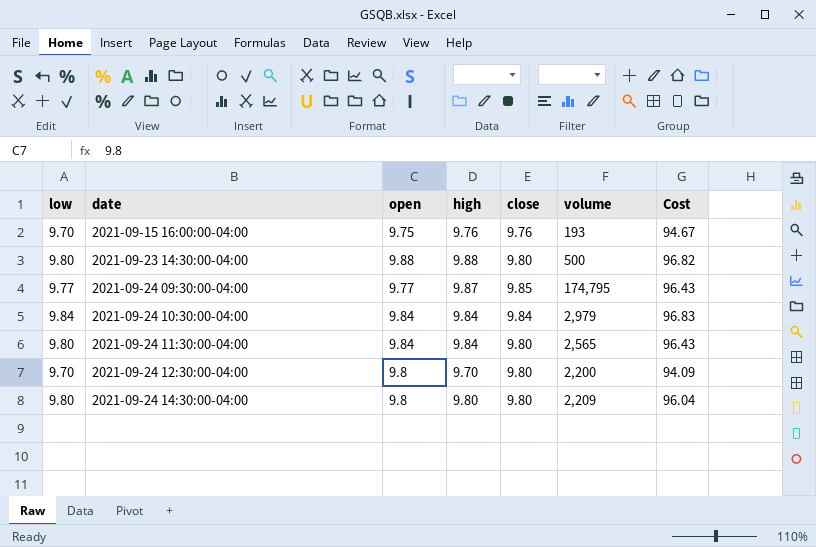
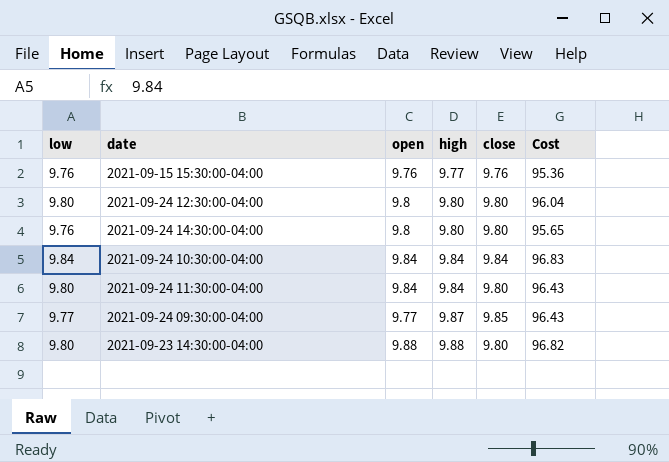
row order: date ascending -> high ascending
column volume | position: 6 -> none
row 2021-09-15 16:00:00-04:00: 9.70 | 9.75 | 9.76 | 9.76 | 193 | 94.67 -> none
row 2021-09-15 15:30:00-04:00: none -> 9.76 | 9.76 | 9.77 | 9.76 | 95.36
2021-09-24 12:30:00-04:00 | low: 9.70 -> 9.80
2021-09-24 12:30:00-04:00 | high: 9.70 -> 9.80
2021-09-24 12:30:00-04:00 | Cost: 94.09 -> 96.04
2021-09-24 14:30:00-04:00 | low: 9.80 -> 9.76
2021-09-24 14:30:00-04:00 | Cost: 96.04 -> 95.65

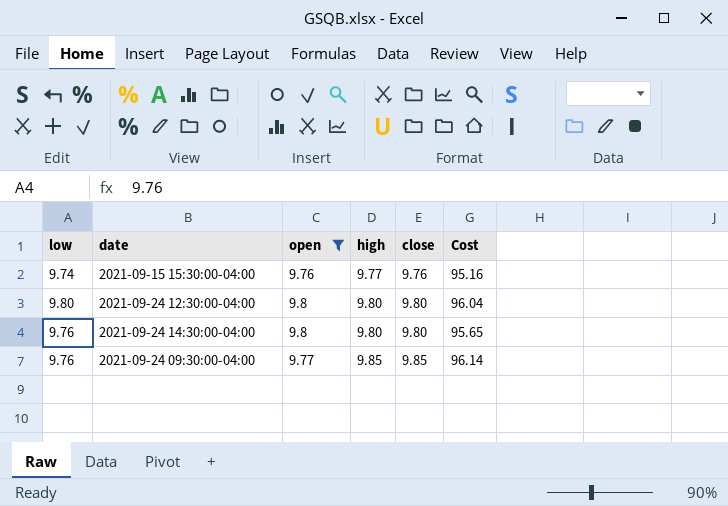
filter: none -> open <= 9.8
2021-09-15 15:30:00-04:00 | low: 9.76 -> 9.74
2021-09-15 15:30:00-04:00 | Cost: 95.36 -> 95.16
2021-09-24 09:30:00-04:00 | low: 9.77 -> 9.76
2021-09-24 09:30:00-04:00 | high: 9.87 -> 9.85
2021-09-24 09:30:00-04:00 | Cost: 96.43 -> 96.14

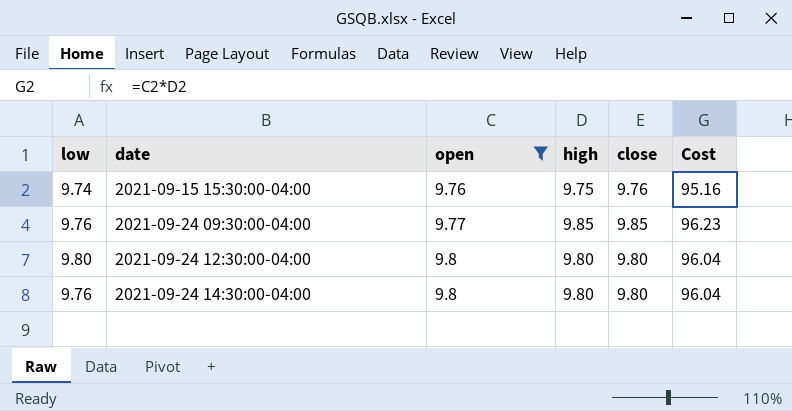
row order: high ascending -> date ascending
column Cost | formula: [low] * [high] -> [open] * [high]
2021-09-15 15:30:00-04:00 | high: 9.77 -> 9.75

